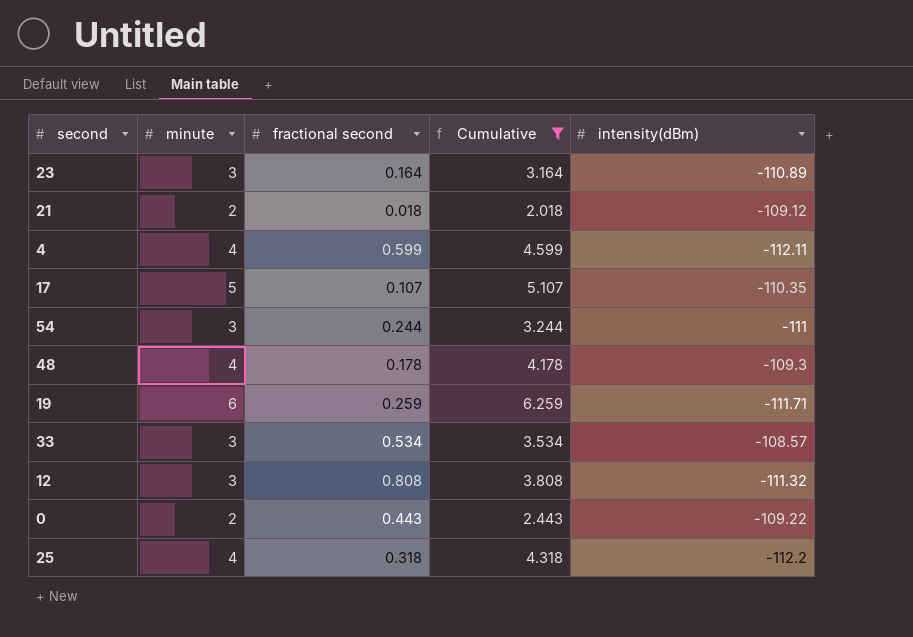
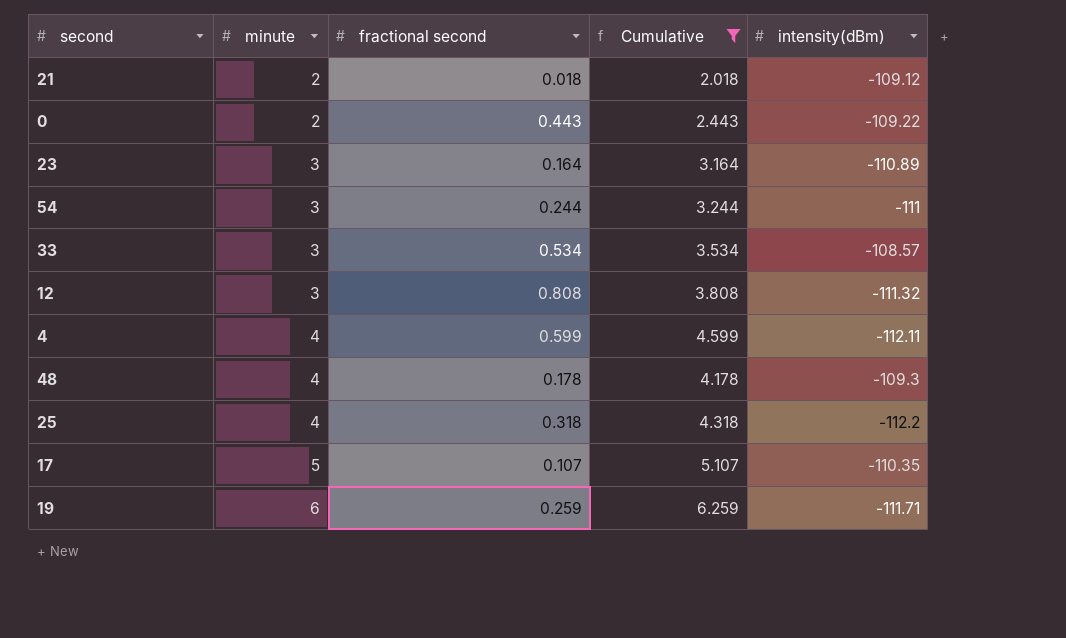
row order: none -> minute ascending

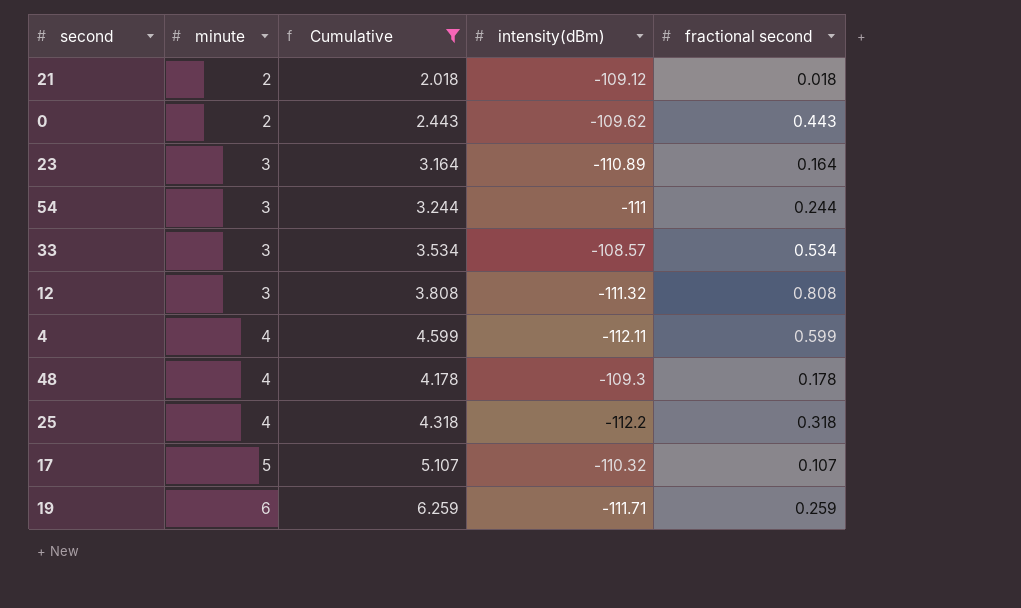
column fractional second | position: 3 -> 5
0 | intensity(dBm): -109.22 -> -109.62
17 | intensity(dBm): -110.35 -> -110.32

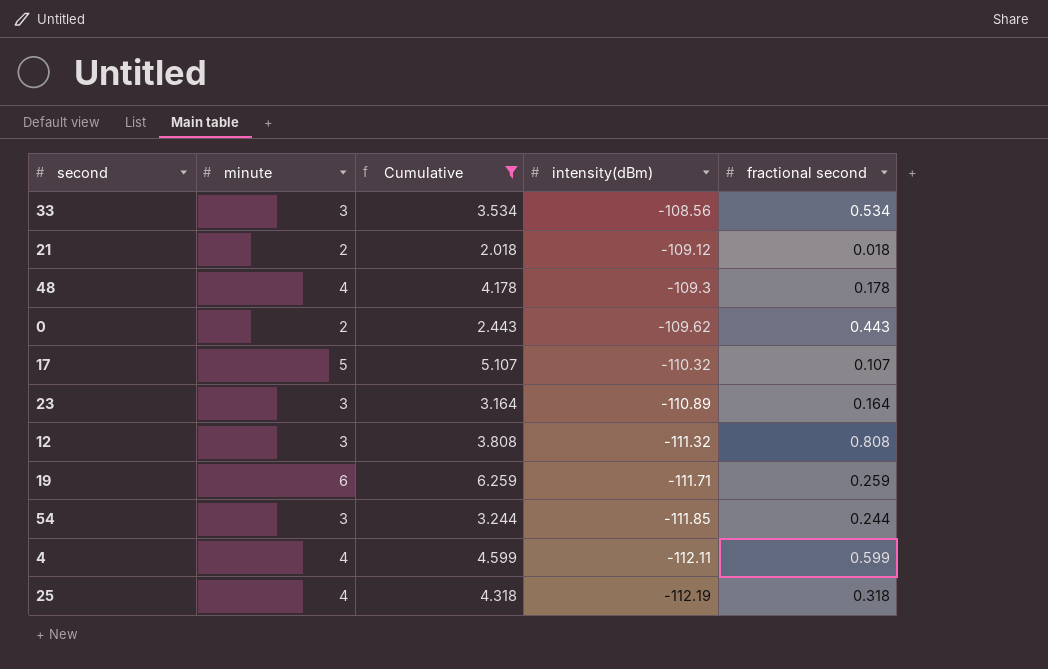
row order: minute ascending -> intensity(dBm) descending
33 | intensity(dBm): -108.57 -> -108.56
54 | intensity(dBm): -111 -> -111.85
25 | intensity(dBm): -112.2 -> -112.19

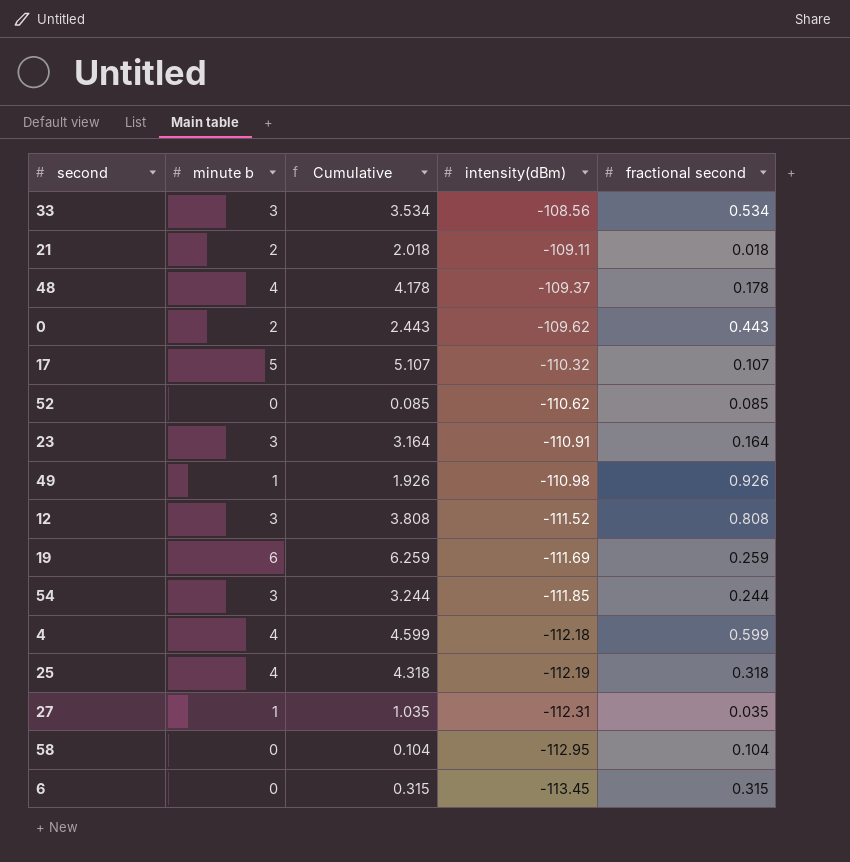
filter: Cumulative >= 2.018 -> none
column name: minute -> minute b
21 | intensity(dBm): -109.12 -> -109.11
48 | intensity(dBm): -109.3 -> -109.37
23 | intensity(dBm): -110.89 -> -110.91
12 | intensity(dBm): -111.32 -> -111.52
19 | intensity(dBm): -111.71 -> -111.69
4 | intensity(dBm): -112.11 -> -112.18

